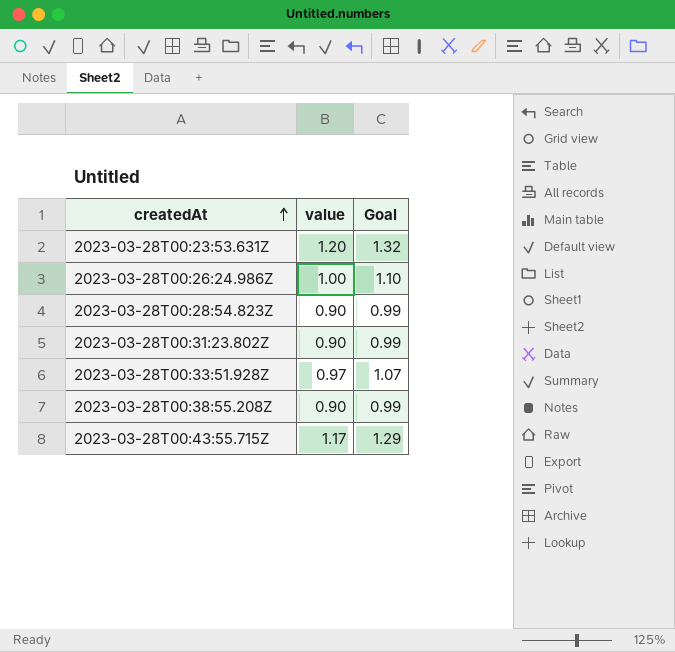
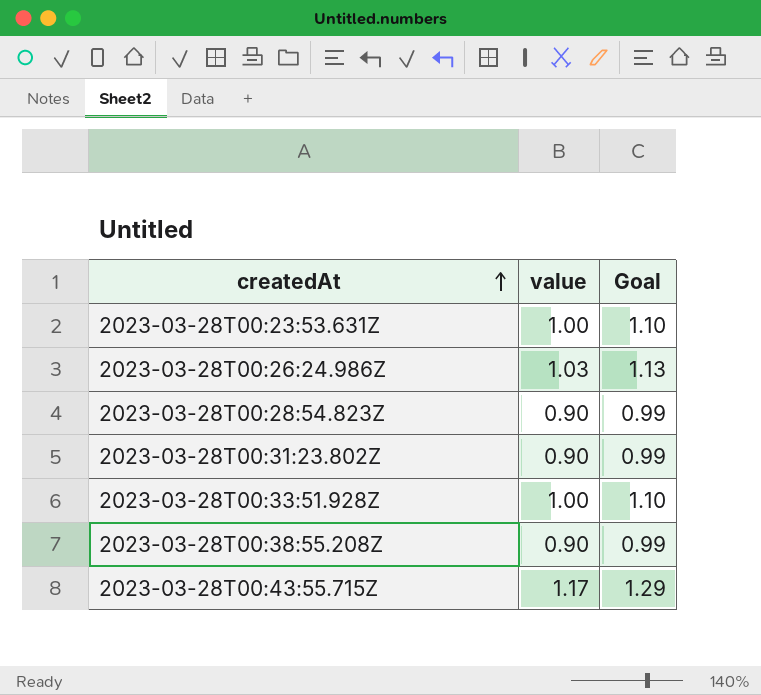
2023-03-28T00:23:53.631Z | value: 1.20 -> 1.00
2023-03-28T00:23:53.631Z | Goal: 1.32 -> 1.10
2023-03-28T00:26:24.986Z | value: 1.00 -> 1.03
2023-03-28T00:26:24.986Z | Goal: 1.10 -> 1.13
2023-03-28T00:33:51.928Z | value: 0.97 -> 1.00
2023-03-28T00:33:51.928Z | Goal: 1.07 -> 1.10

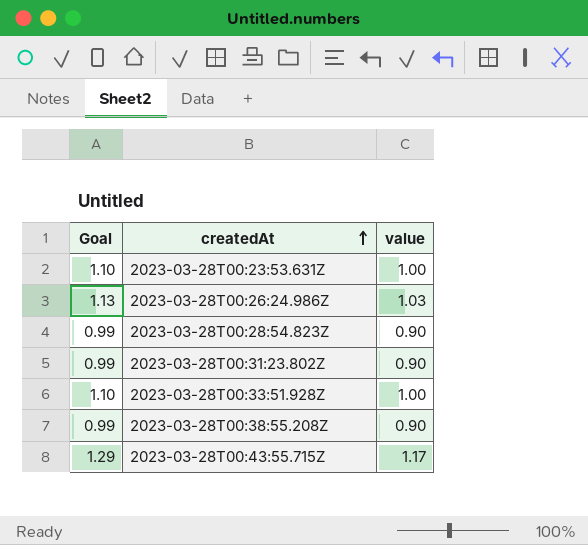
column Goal | position: 3 -> 1

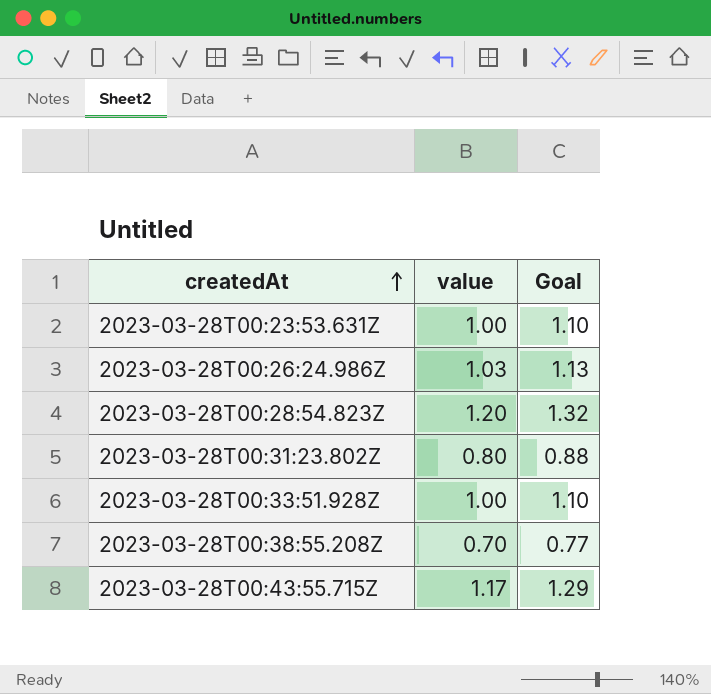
column Goal | position: 1 -> 3
2023-03-28T00:28:54.823Z | value: 0.90 -> 1.20
2023-03-28T00:28:54.823Z | Goal: 0.99 -> 1.32
2023-03-28T00:31:23.802Z | value: 0.90 -> 0.80
2023-03-28T00:31:23.802Z | Goal: 0.99 -> 0.88
2023-03-28T00:38:55.208Z | value: 0.90 -> 0.70
2023-03-28T00:38:55.208Z | Goal: 0.99 -> 0.77

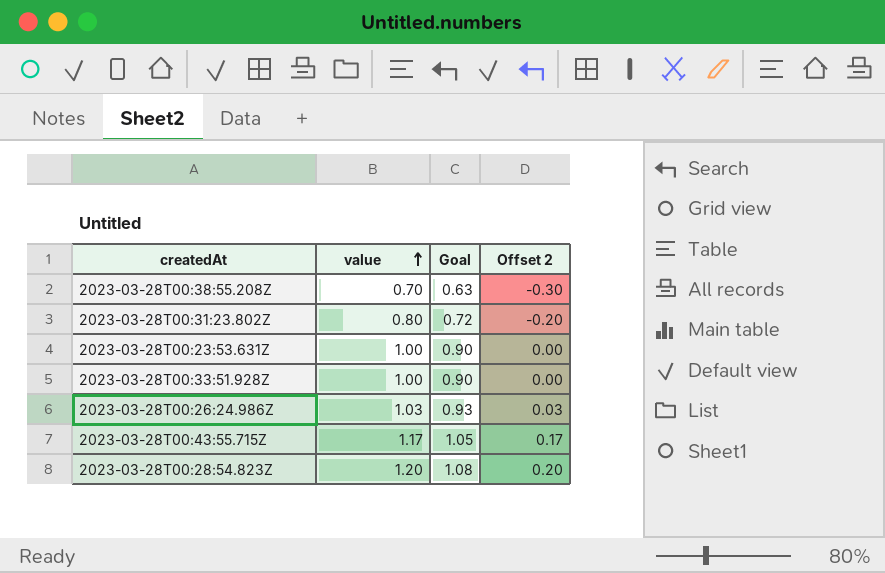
row order: createdAt ascending -> value ascending
column Goal | formula: [value] * 1.1 -> [value] * 0.9
column Offset 2 | formula: none -> [value] - 1

